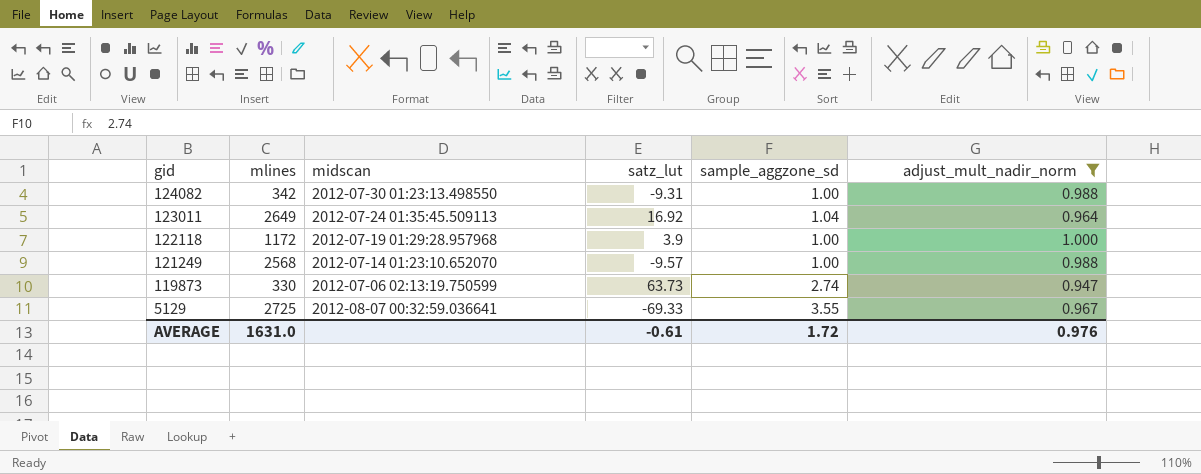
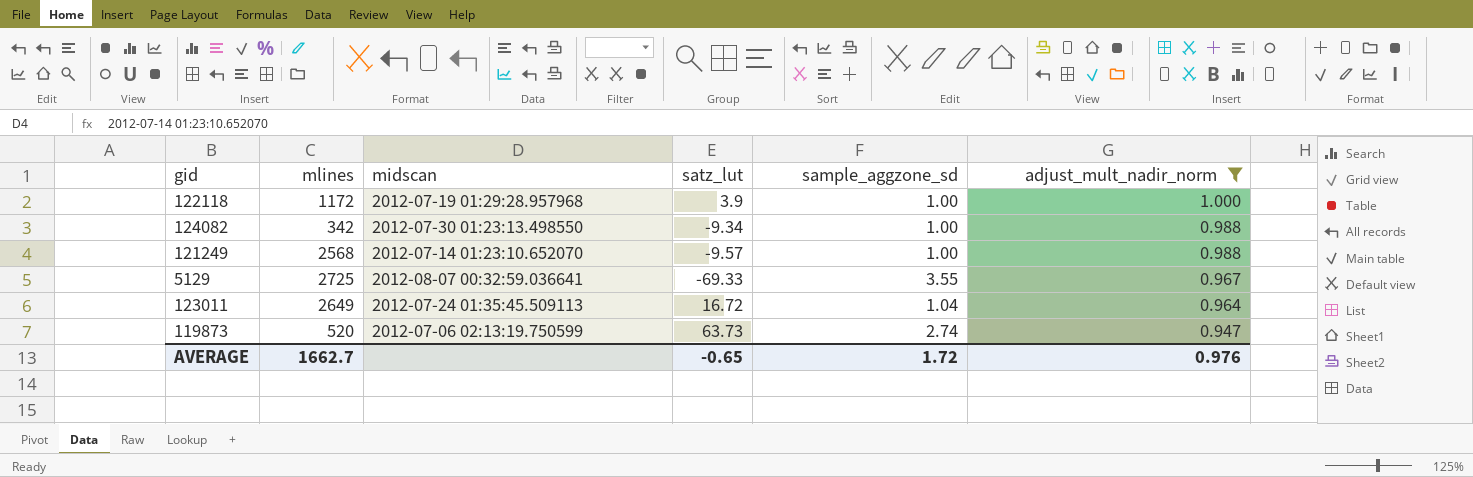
row order: gid descending -> adjust_mult_nadir_norm descending
124082 | satz_lut: -9.31 -> -9.34
123011 | satz_lut: 16.92 -> 16.72
119873 | mlines: 330 -> 520
AVERAGE | mlines: 1631.0 -> 1662.7
AVERAGE | satz_lut: -0.61 -> -0.65

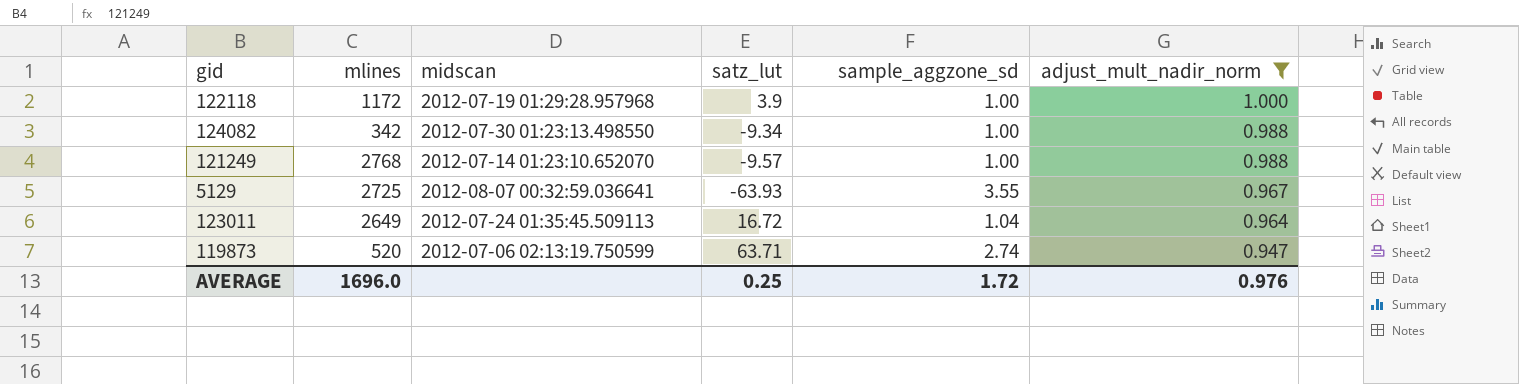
121249 | mlines: 2568 -> 2768
5129 | satz_lut: -69.33 -> -63.93
119873 | satz_lut: 63.73 -> 63.71
AVERAGE | mlines: 1662.7 -> 1696.0
AVERAGE | satz_lut: -0.65 -> 0.25

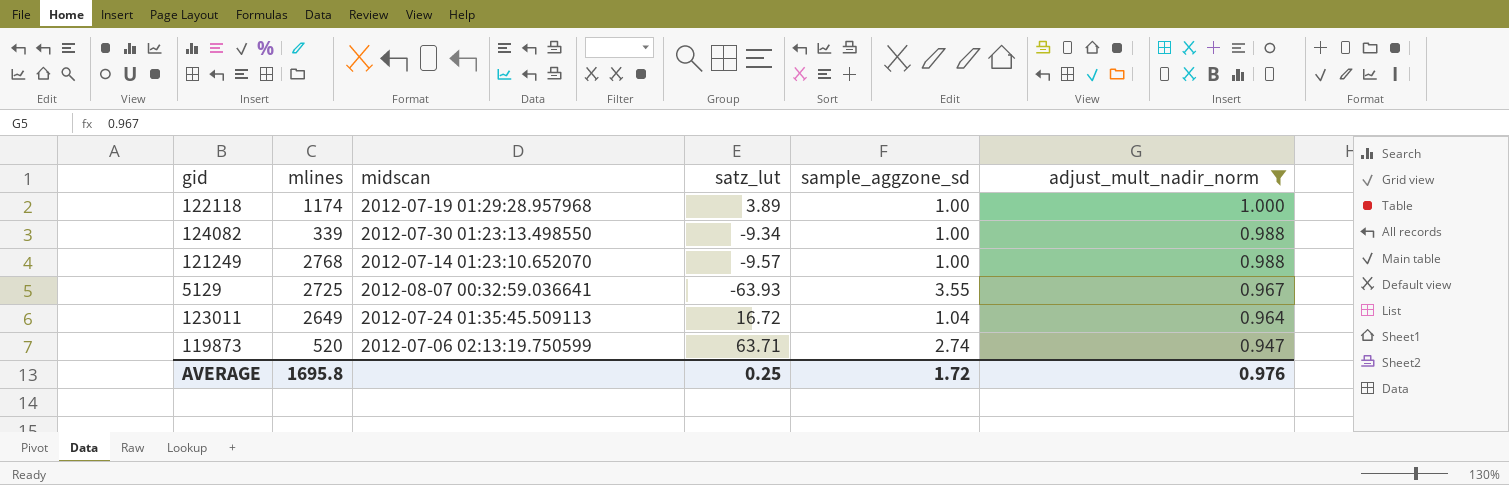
122118 | mlines: 1172 -> 1174
122118 | satz_lut: 3.9 -> 3.89
124082 | mlines: 342 -> 339
AVERAGE | mlines: 1696.0 -> 1695.8

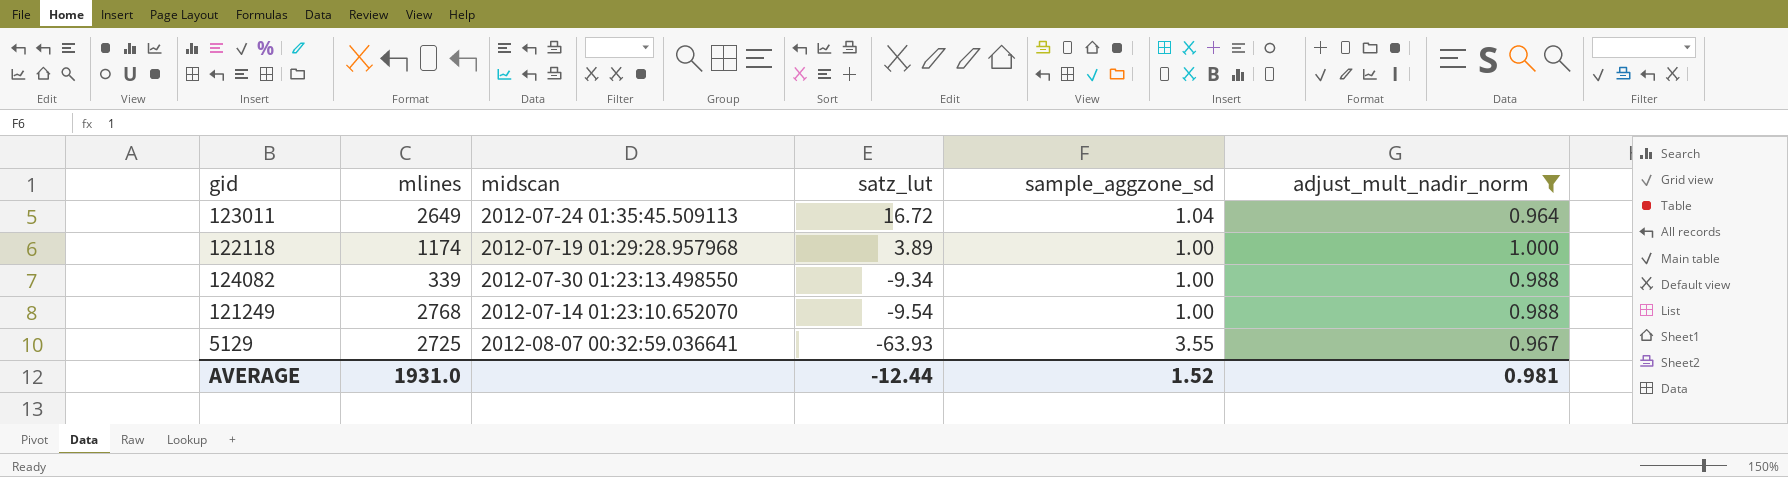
row order: adjust_mult_nadir_norm descending -> satz_lut descending
row 119873: 520 | 2012-07-06 02:13:19.750599 | 63.71 | 2.74 | 0.947 -> none
121249 | satz_lut: -9.57 -> -9.54
AVERAGE | mlines: 1695.8 -> 1931.0
AVERAGE | satz_lut: 0.25 -> -12.44
AVERAGE | sample_aggzone_sd: 1.72 -> 1.52
AVERAGE | adjust_mult_nadir_norm: 0.976 -> 0.981

